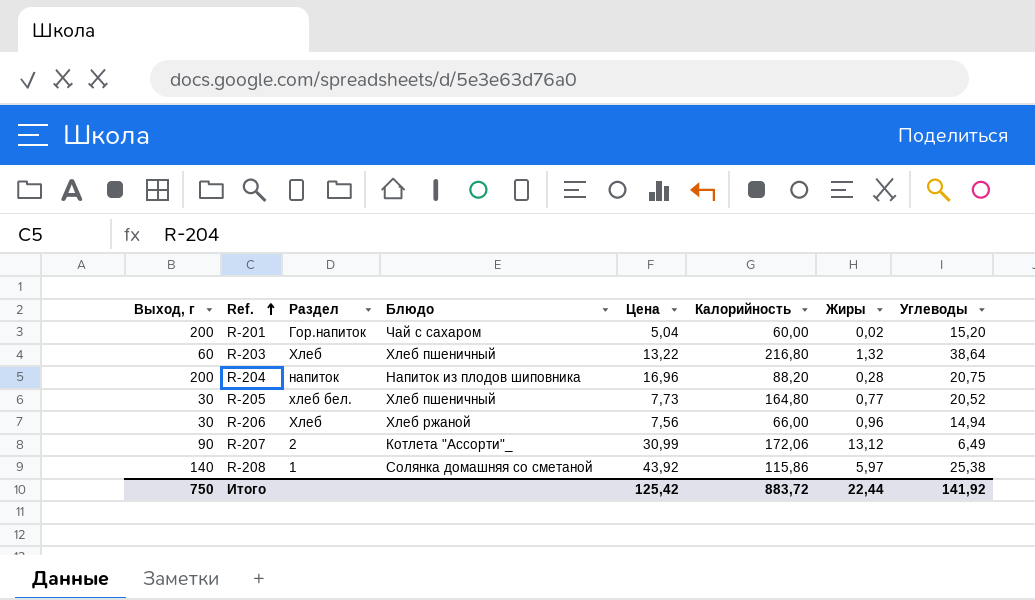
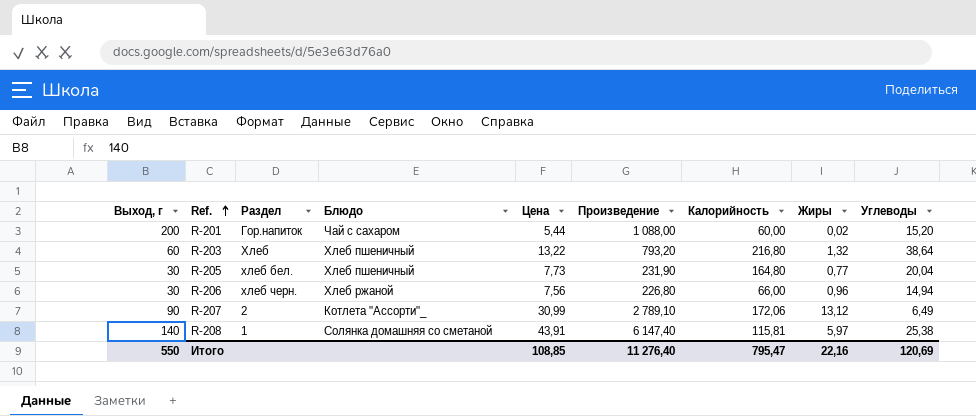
column Произведение | formula: none -> [Выход, г] * [Цена]
row R-204: 200 | напиток | Напиток из плодов шиповника | 16,96 | 88,20 | 0,28 | 20,75 -> none
R-201 | Цена: 5,04 -> 5,44
R-205 | Углеводы: 20,52 -> 20,04
R-206 | Раздел: Хлеб -> хлеб черн.
R-208 | Цена: 43,92 -> 43,91
R-208 | Калорийность: 115,86 -> 115,81
Итого | Выход, г: 750 -> 550
Итого | Цена: 125,42 -> 108,85
Итого | Калорийность: 883,72 -> 795,47
Итого | Жиры: 22,44 -> 22,16
Итого | Углеводы: 141,92 -> 120,69

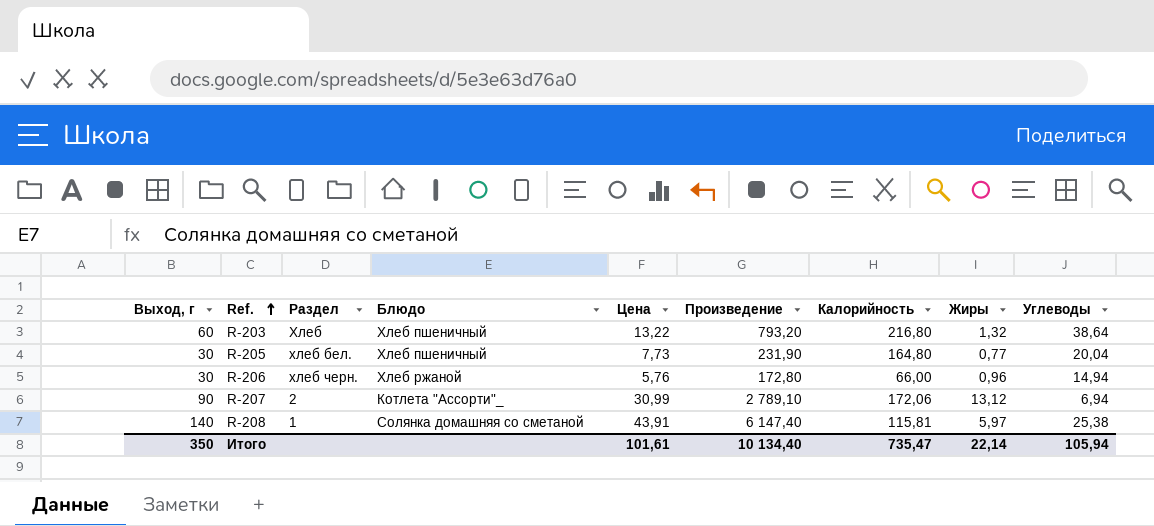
row R-201: 200 | Гор.напиток | Чай с сахаром | 5,44 | 1 088,00 | 60,00 | 0,02 | 15,20 -> none
R-206 | Цена: 7,56 -> 5,76
R-206 | Произведение: 226,80 -> 172,80
R-207 | Углеводы: 6,49 -> 6,94
Итого | Выход, г: 550 -> 350
Итого | Цена: 108,85 -> 101,61
Итого | Произведение: 11 276,40 -> 10 134,40
Итого | Калорийность: 795,47 -> 735,47
Итого | Жиры: 22,16 -> 22,14
Итого | Углеводы: 120,69 -> 105,94

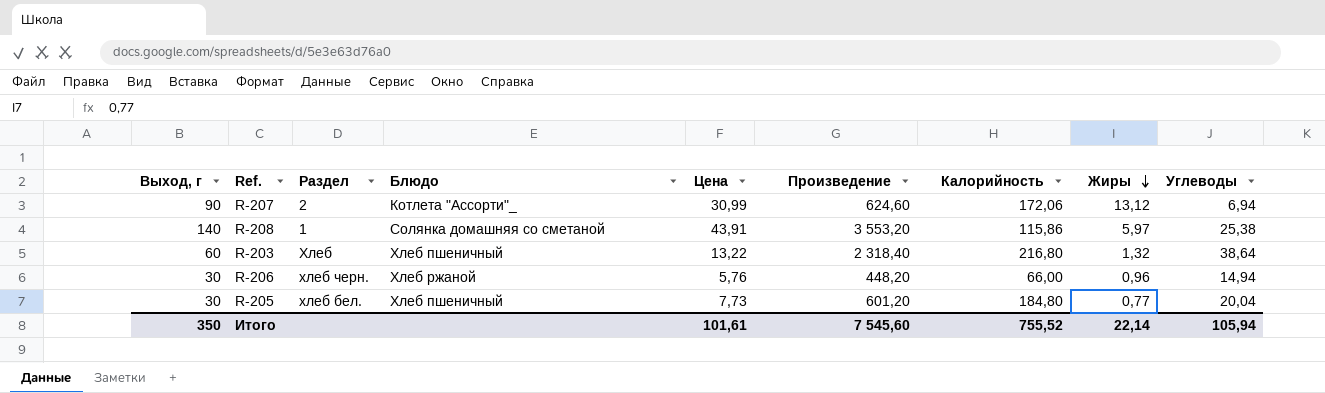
row order: Ref. ascending -> Жиры descending
column Произведение | formula: [Выход, г] * [Цена] -> [Выход, г] * [Углеводы]
R-208 | Калорийность: 115,81 -> 115,86
R-205 | Калорийность: 164,80 -> 184,80
Итого | Произведение: 10 134,40 -> 7 545,60
Итого | Калорийность: 735,47 -> 755,52

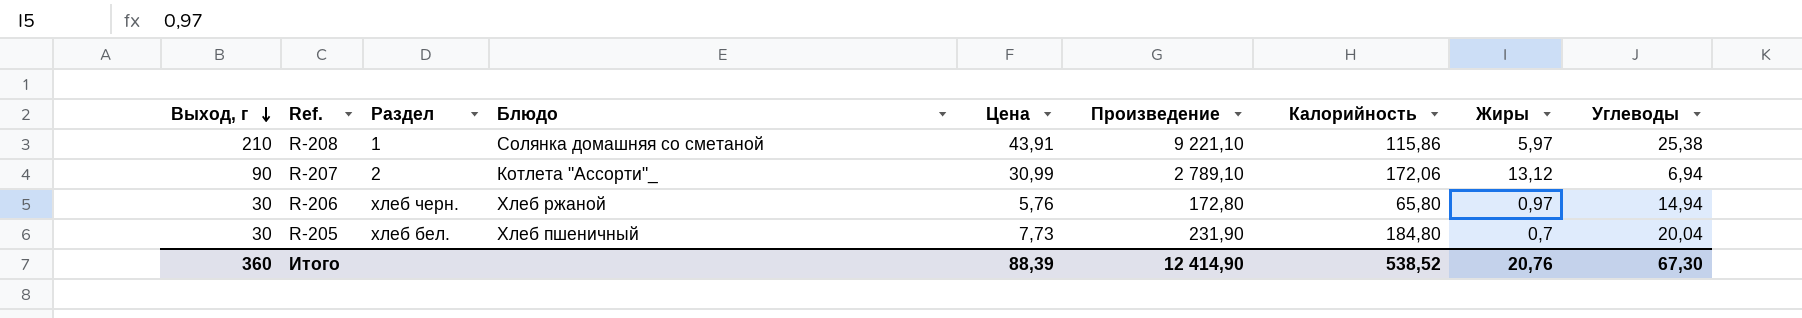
row order: Жиры descending -> Выход, г descending
column Произведение | formula: [Выход, г] * [Углеводы] -> [Выход, г] * [Цена]
row R-203: 60 | Хлеб | Хлеб пшеничный | 13,22 | 2 318,40 | 216,80 | 1,32 | 38,64 -> none
R-208 | Выход, г: 140 -> 210
R-206 | Калорийность: 66,00 -> 65,80
R-206 | Жиры: 0,96 -> 0,97
R-205 | Жиры: 0,77 -> 0,7
Итого | Выход, г: 350 -> 360
Итого | Цена: 101,61 -> 88,39
Итого | Произведение: 7 545,60 -> 12 414,90
Итого | Калорийность: 755,52 -> 538,52
Итого | Жиры: 22,14 -> 20,76
Итого | Углеводы: 105,94 -> 67,30

